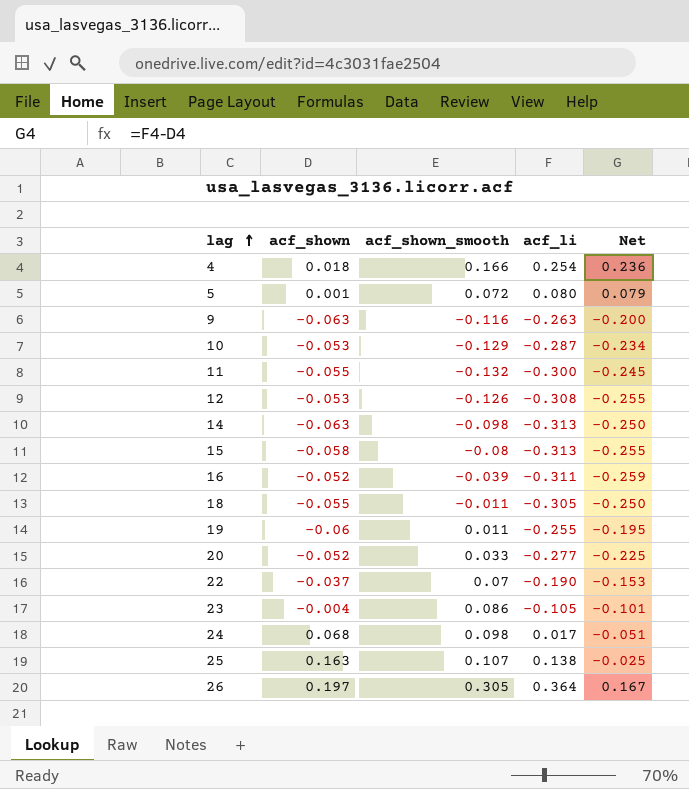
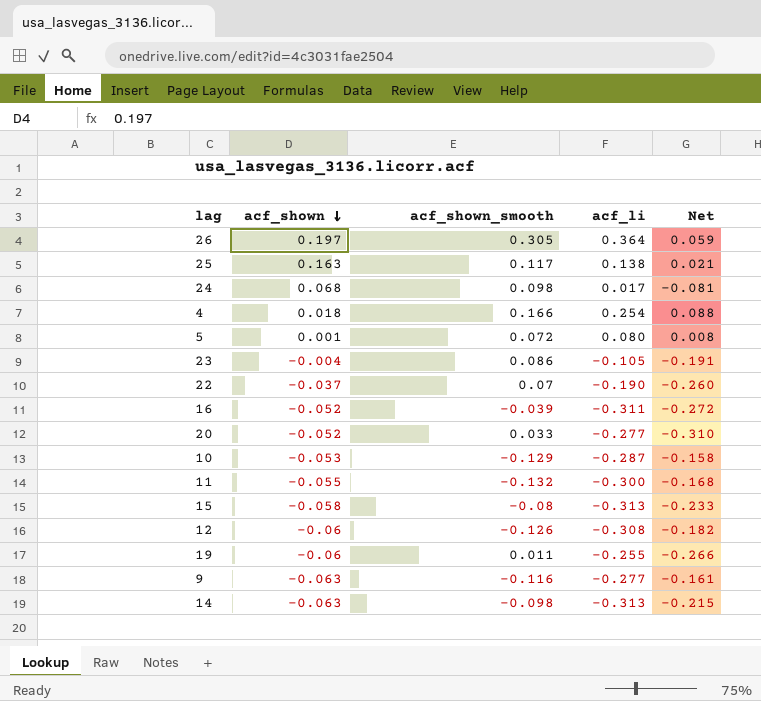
row order: lag ascending -> acf_shown descending
column Net | formula: [acf_li] - [acf_shown] -> [acf_li] - [acf_shown_smooth]
row 18: -0.055 | -0.011 | -0.305 | -0.250 -> none
25 | acf_shown_smooth: 0.107 -> 0.117
12 | acf_shown: -0.053 -> -0.06
9 | acf_li: -0.263 -> -0.277

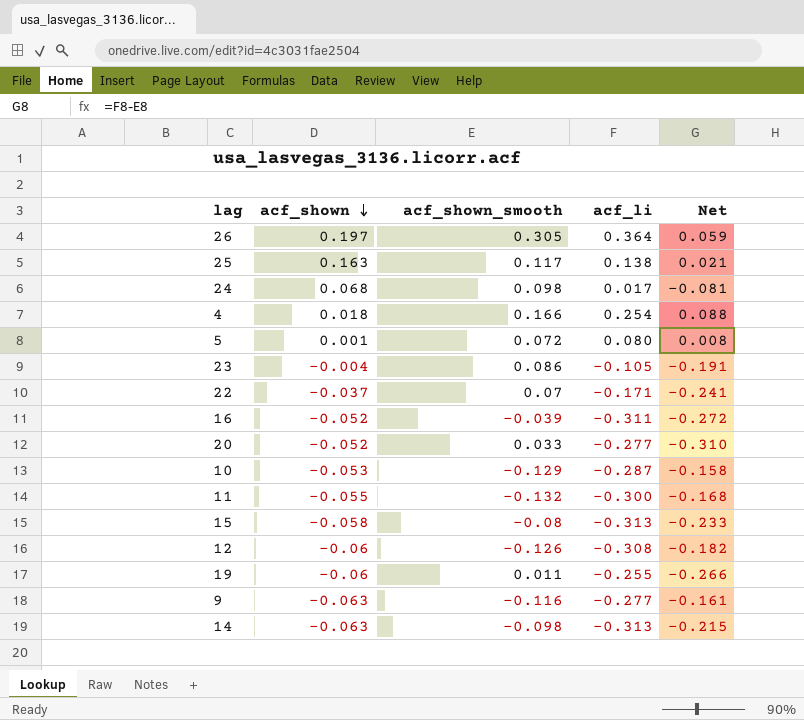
22 | acf_li: -0.190 -> -0.171
22 | Net: -0.260 -> -0.241

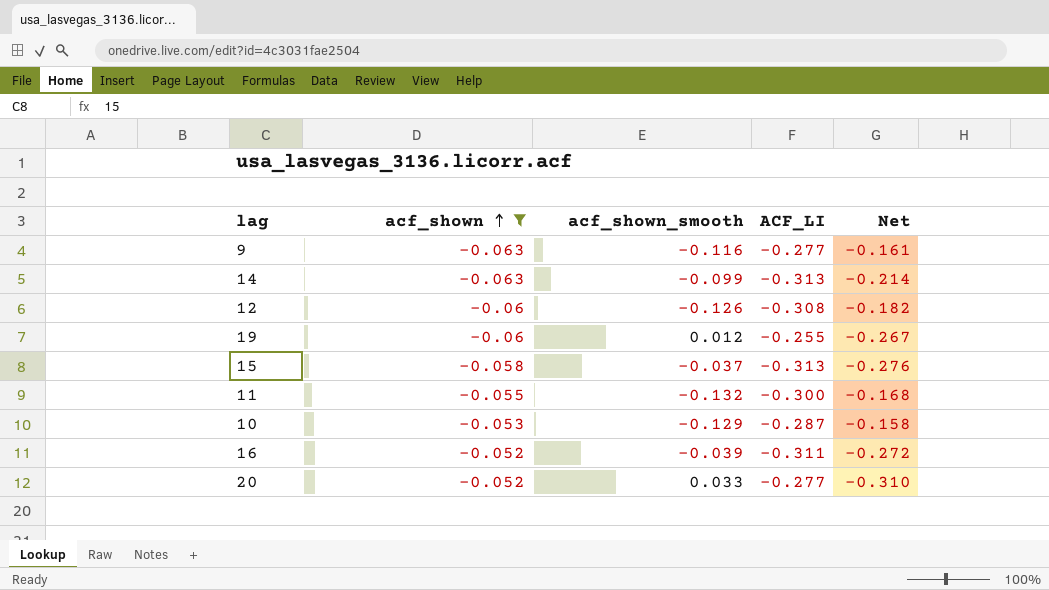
filter: none -> acf_shown <= -0.052
row order: acf_shown descending -> acf_shown ascending
column name: acf_li -> ACF_LI
14 | acf_shown_smooth: -0.098 -> -0.099
14 | Net: -0.215 -> -0.214
19 | acf_shown_smooth: 0.011 -> 0.012
19 | Net: -0.266 -> -0.267
15 | acf_shown_smooth: -0.08 -> -0.037
15 | Net: -0.233 -> -0.276

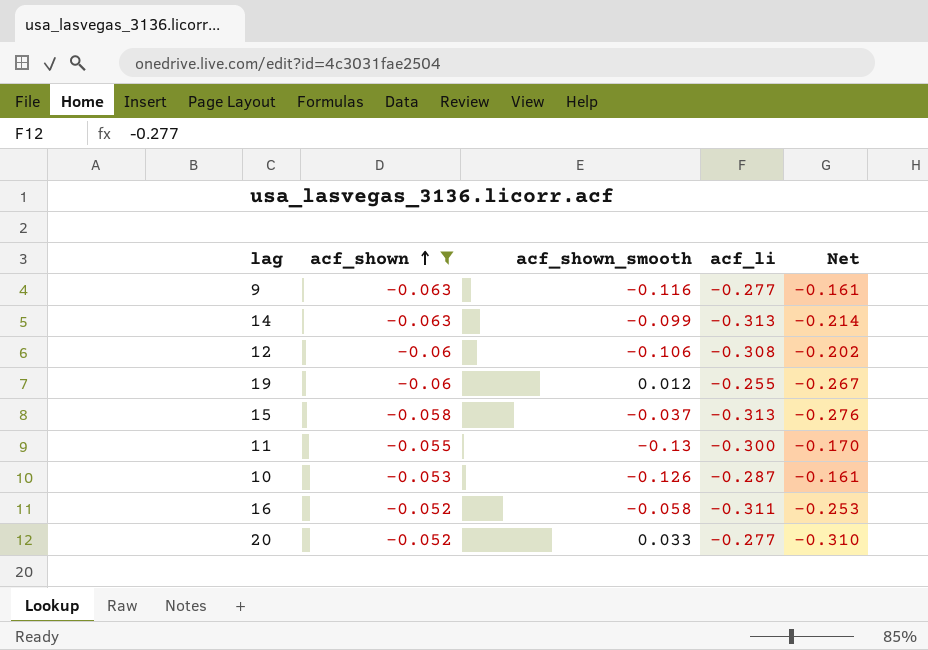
column name: ACF_LI -> acf_li
12 | acf_shown_smooth: -0.126 -> -0.106
12 | Net: -0.182 -> -0.202
11 | acf_shown_smooth: -0.132 -> -0.13
11 | Net: -0.168 -> -0.170
10 | acf_shown_smooth: -0.129 -> -0.126
10 | Net: -0.158 -> -0.161
16 | acf_shown_smooth: -0.039 -> -0.058
16 | Net: -0.272 -> -0.253

